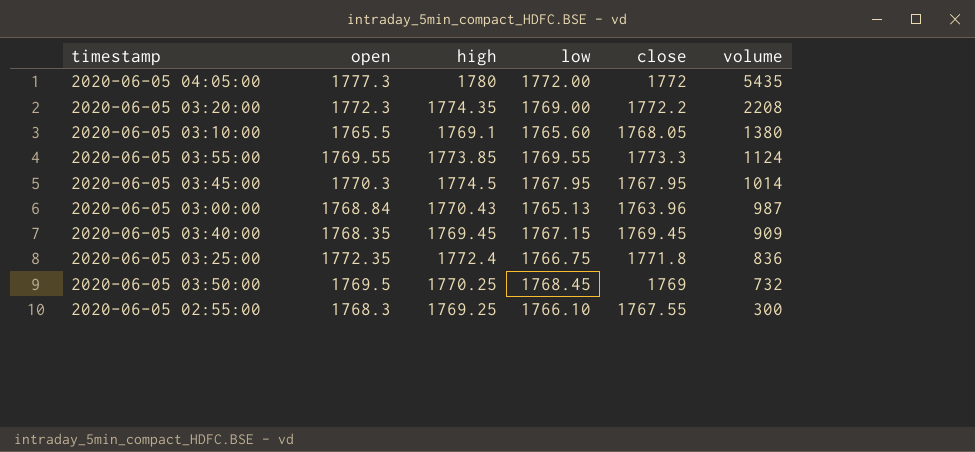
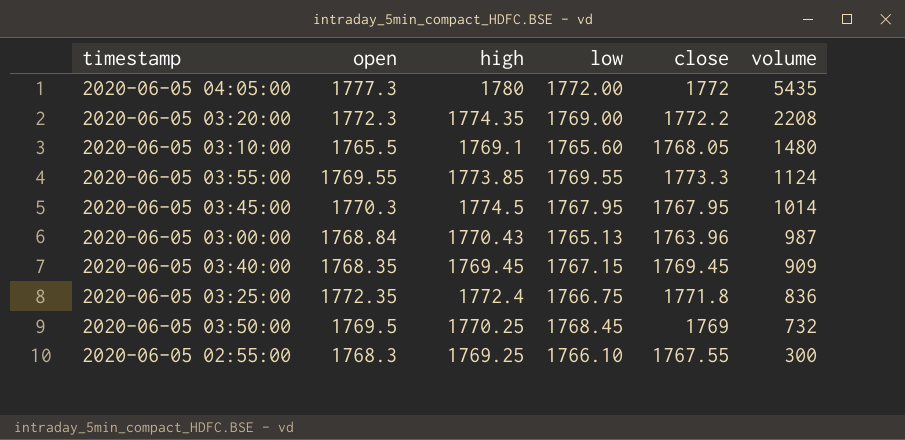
2020-06-05 03:10:00 | volume: 1380 -> 1480

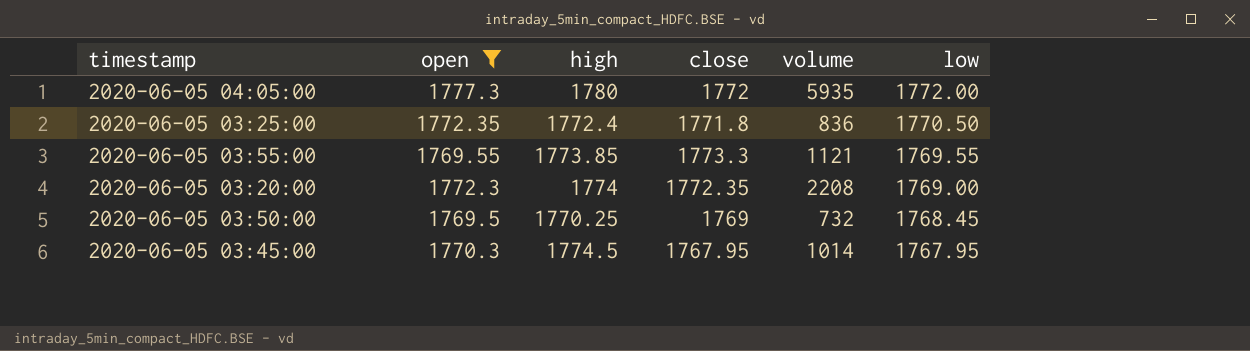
filter: none -> open >= 1769.5
row order: volume descending -> low descending
column low | position: 4 -> 6
2020-06-05 04:05:00 | volume: 5435 -> 5935
2020-06-05 03:25:00 | low: 1766.75 -> 1770.50
2020-06-05 03:55:00 | volume: 1124 -> 1121
2020-06-05 03:20:00 | high: 1774.35 -> 1774
2020-06-05 03:20:00 | close: 1772.2 -> 1772.35

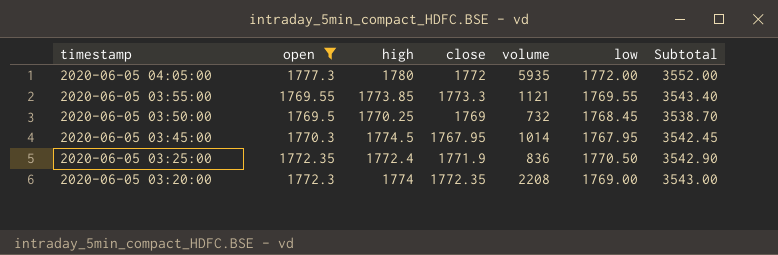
row order: low descending -> timestamp descending
column Subtotal | formula: none -> [high] + [low]
2020-06-05 03:25:00 | close: 1771.8 -> 1771.9

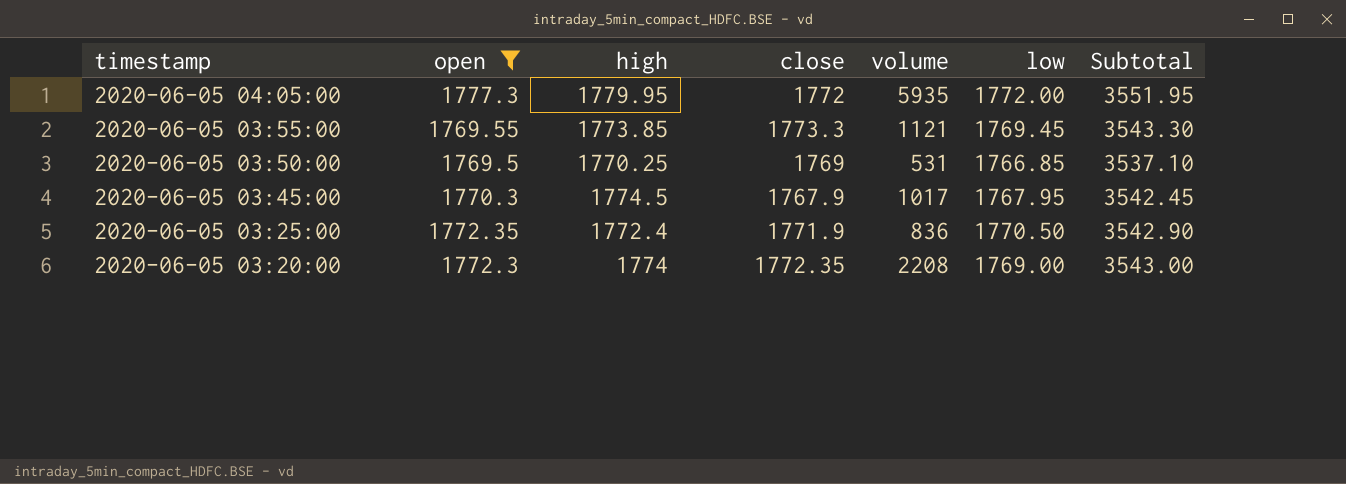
2020-06-05 04:05:00 | high: 1780 -> 1779.95
2020-06-05 04:05:00 | Subtotal: 3552.00 -> 3551.95
2020-06-05 03:55:00 | low: 1769.55 -> 1769.45
2020-06-05 03:55:00 | Subtotal: 3543.40 -> 3543.30
2020-06-05 03:50:00 | volume: 732 -> 531
2020-06-05 03:50:00 | low: 1768.45 -> 1766.85
2020-06-05 03:50:00 | Subtotal: 3538.70 -> 3537.10
2020-06-05 03:45:00 | close: 1767.95 -> 1767.9
2020-06-05 03:45:00 | volume: 1014 -> 1017

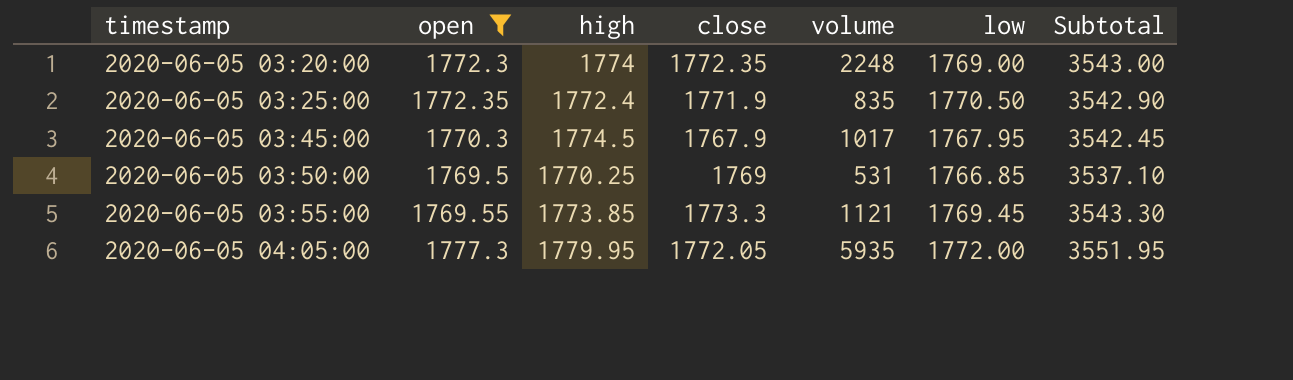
row order: timestamp descending -> timestamp ascending
2020-06-05 03:20:00 | volume: 2208 -> 2248
2020-06-05 03:25:00 | volume: 836 -> 835
2020-06-05 04:05:00 | close: 1772 -> 1772.05

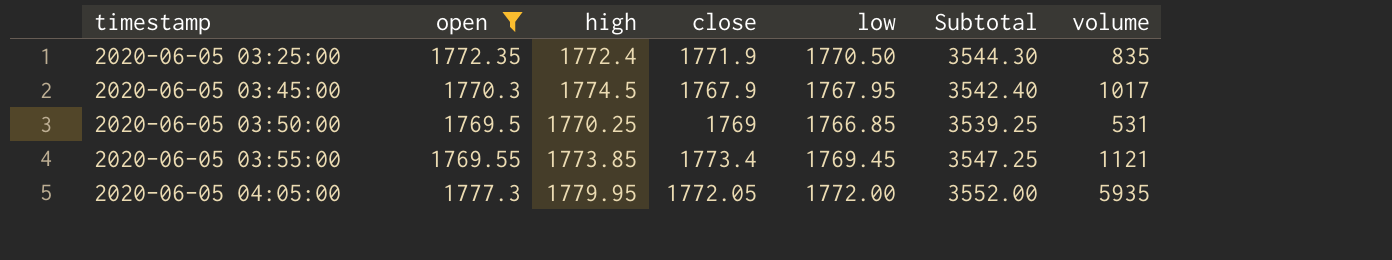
column Subtotal | formula: [high] + [low] -> [high] + [close]
column volume | position: 5 -> 7
row 2020-06-05 03:20:00: 1772.3 | 1774 | 1772.35 | 2248 | 1769.00 | 3543.00 -> none
2020-06-05 03:55:00 | close: 1773.3 -> 1773.4

